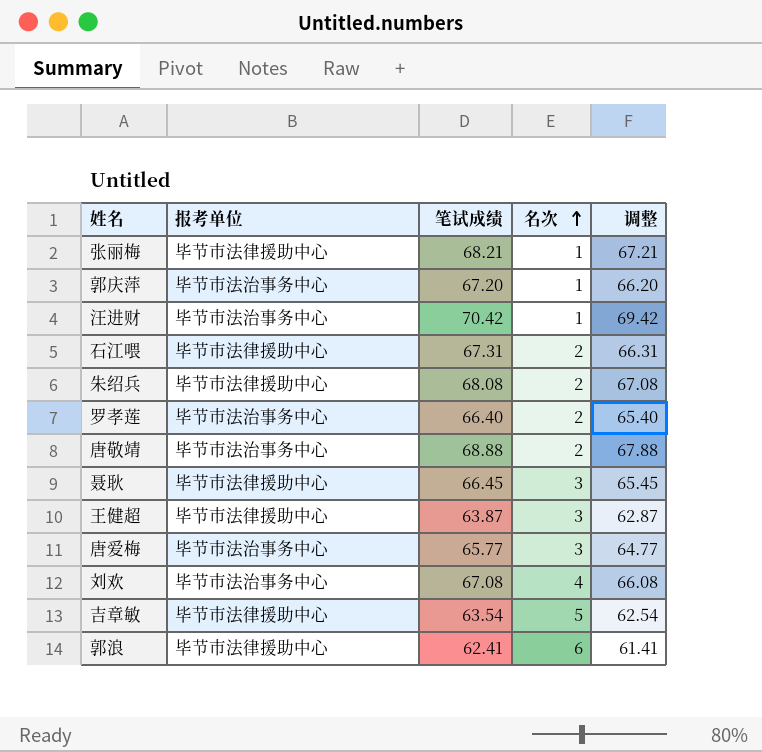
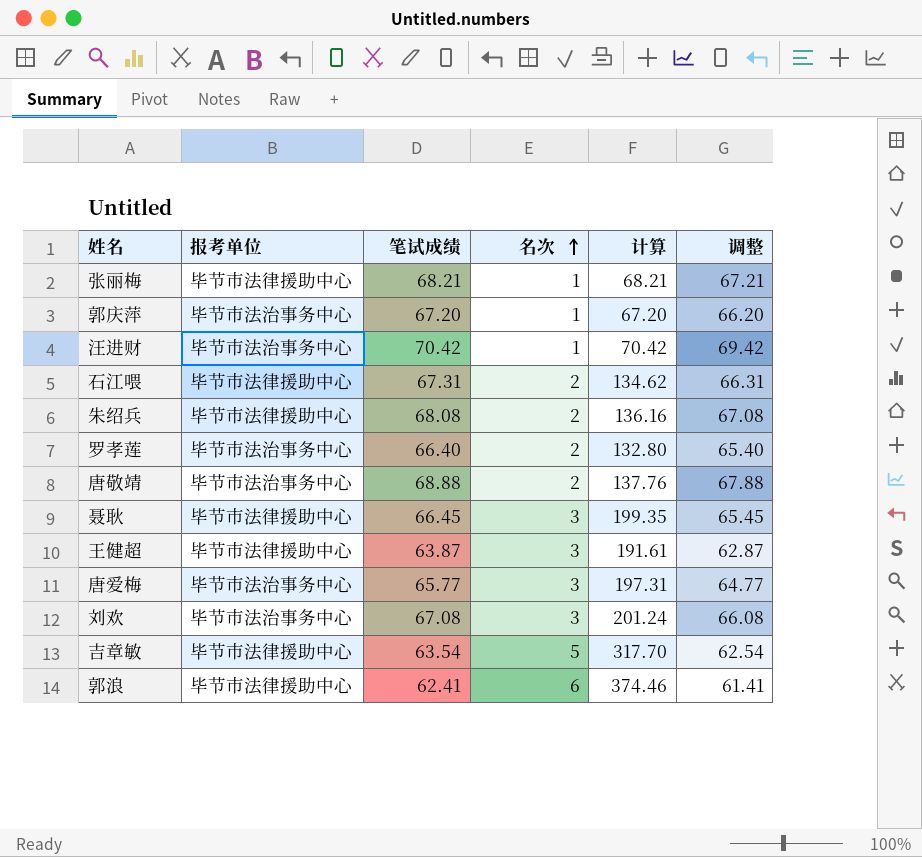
column 计算 | formula: none -> [笔试成绩] * [名次]
刘欢 | 名次: 4 -> 3

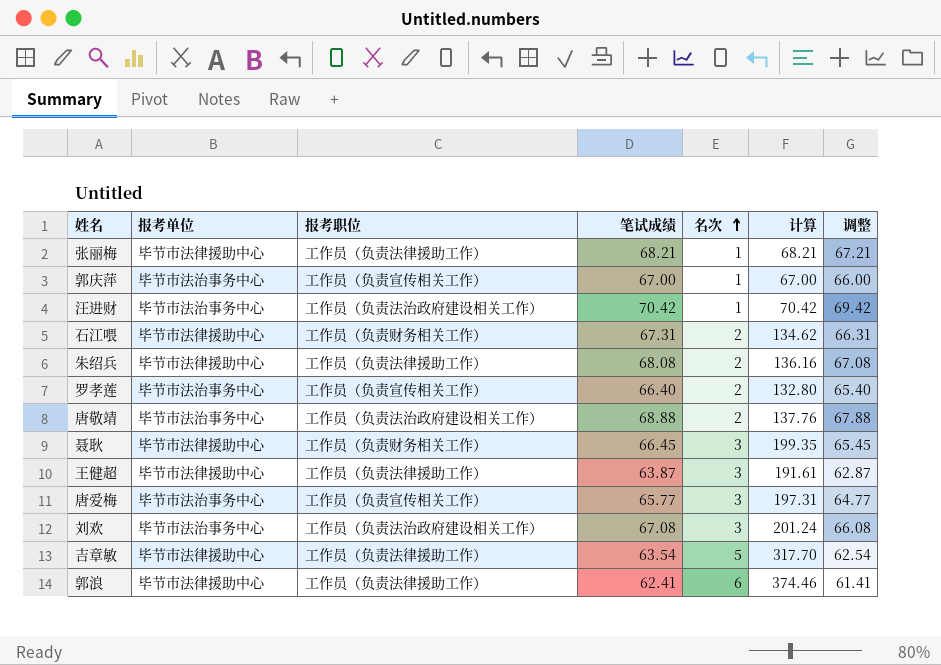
column 报考职位 | position: none -> 3
郭庆萍 | 笔试成绩: 67.20 -> 67.00
郭庆萍 | 计算: 67.20 -> 67.00
郭庆萍 | 调整: 66.20 -> 66.00

